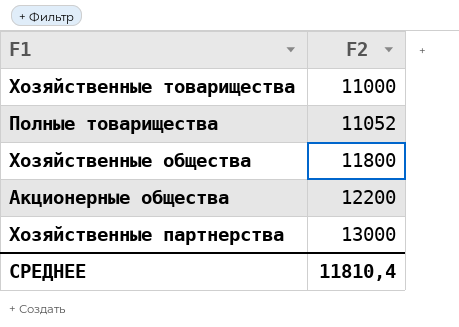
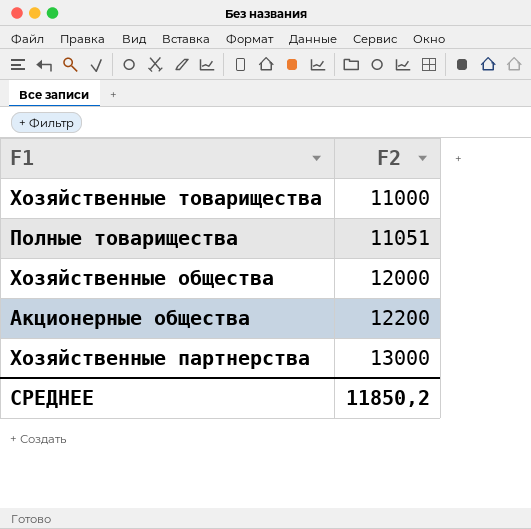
Полные товарищества | F2: 11052 -> 11051
Хозяйственные общества | F2: 11800 -> 12000
СРЕДНЕЕ | F2: 11810,4 -> 11850,2

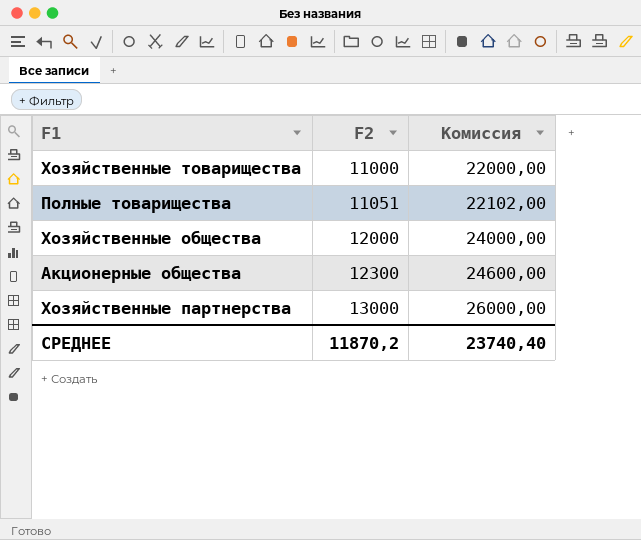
column Комиссия | formula: none -> [F2] * 2
Акционерные общества | F2: 12200 -> 12300
СРЕДНЕЕ | F2: 11850,2 -> 11870,2

